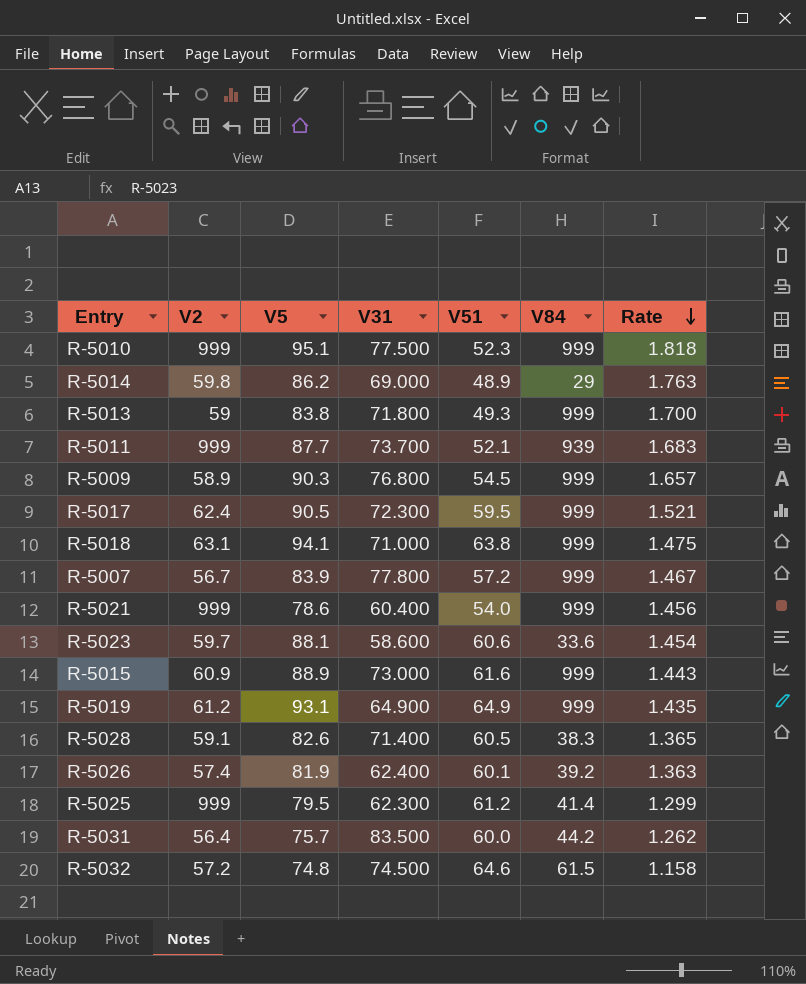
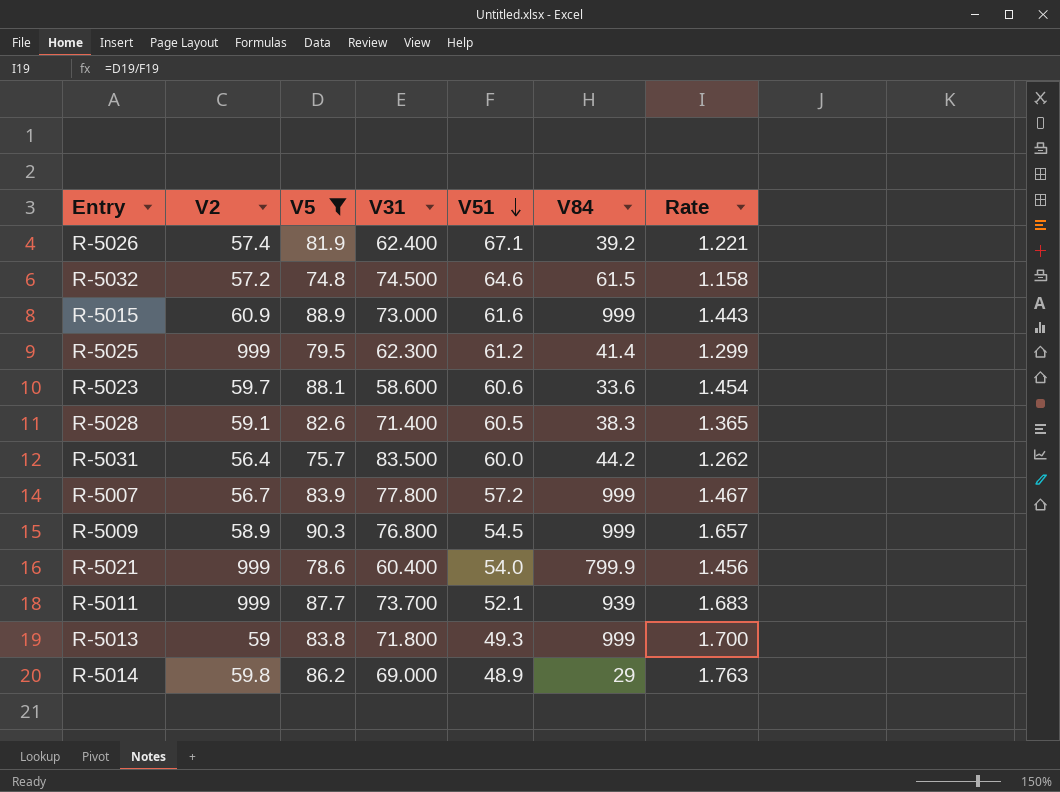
filter: none -> V5 <= 90.3
row order: Rate descending -> V51 descending
R-5026 | V51: 60.1 -> 67.1
R-5026 | Rate: 1.363 -> 1.221
R-5021 | V84: 999 -> 799.9

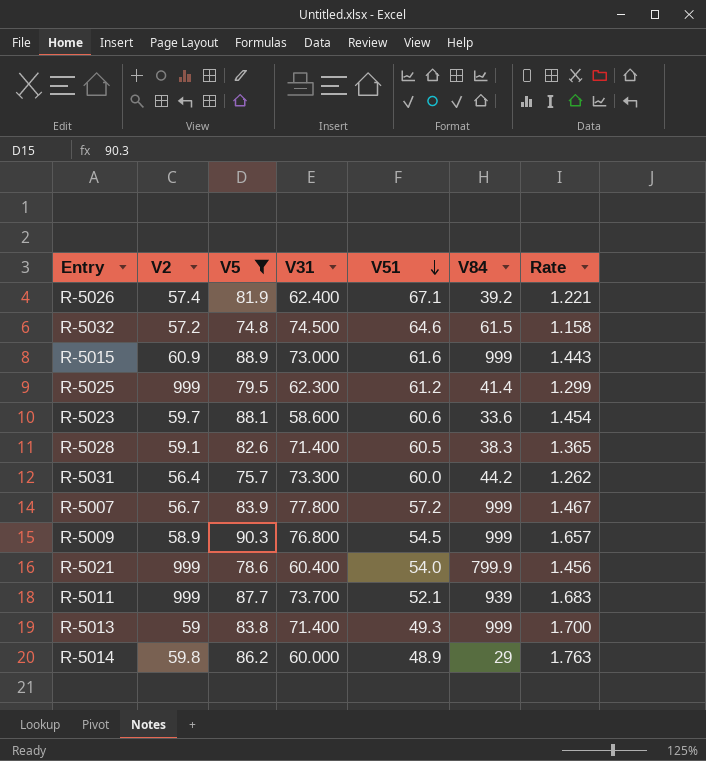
R-5031 | V31: 83.500 -> 73.300
R-5013 | V31: 71.800 -> 71.400
R-5014 | V31: 69.000 -> 60.000

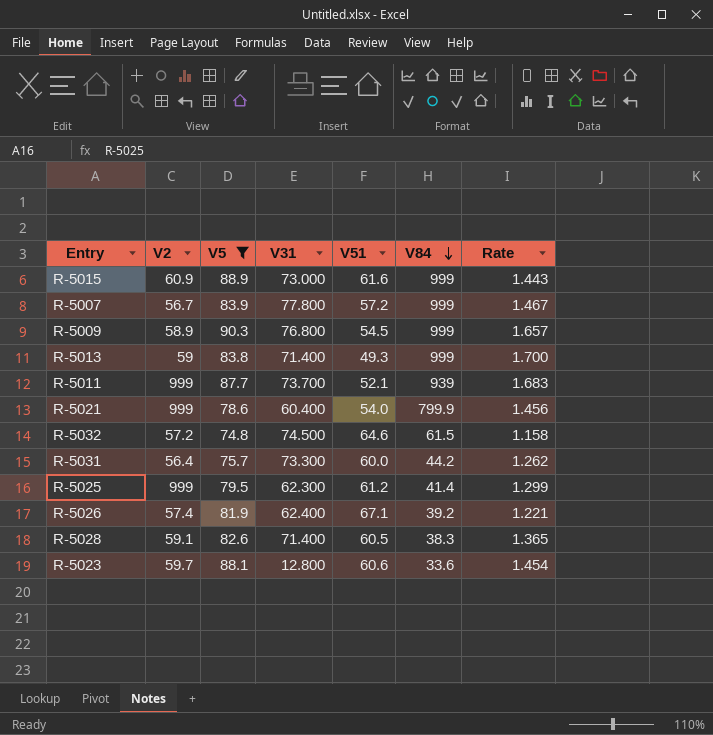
row order: V51 descending -> V84 descending
row R-5014: 59.8 | 86.2 | 60.000 | 48.9 | 29 | 1.763 -> none
R-5023 | V31: 58.600 -> 12.800

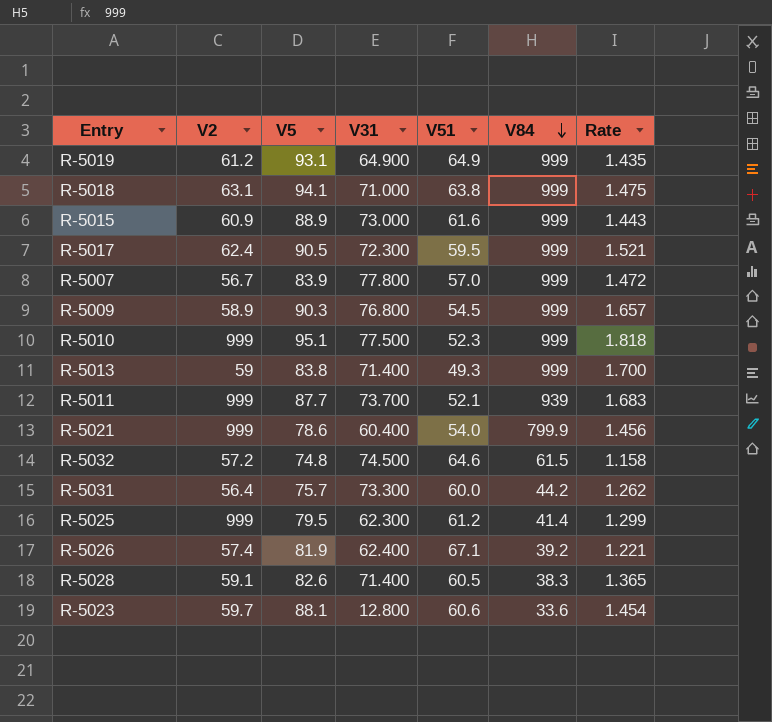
filter: V5 <= 90.3 -> none
R-5007 | V51: 57.2 -> 57.0
R-5007 | Rate: 1.467 -> 1.472

